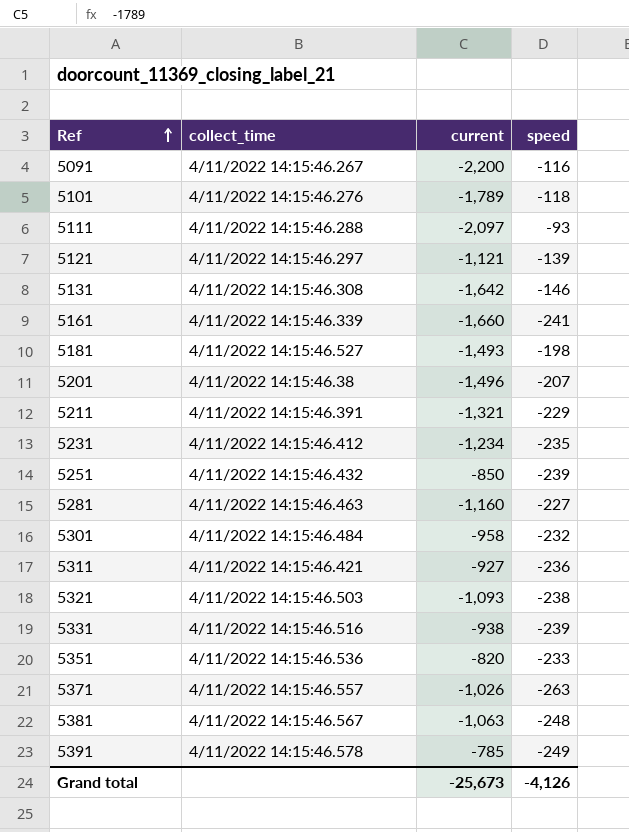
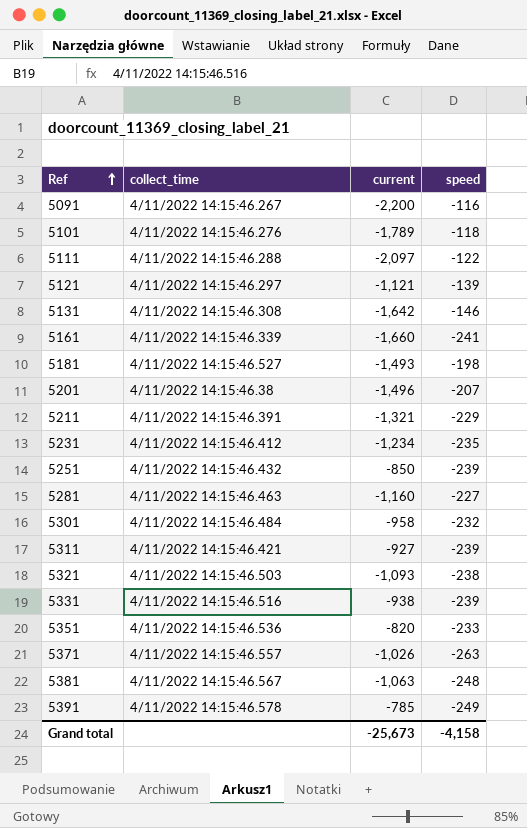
5111 | speed: -93 -> -122
5311 | speed: -236 -> -239
Grand total | speed: -4,126 -> -4,158

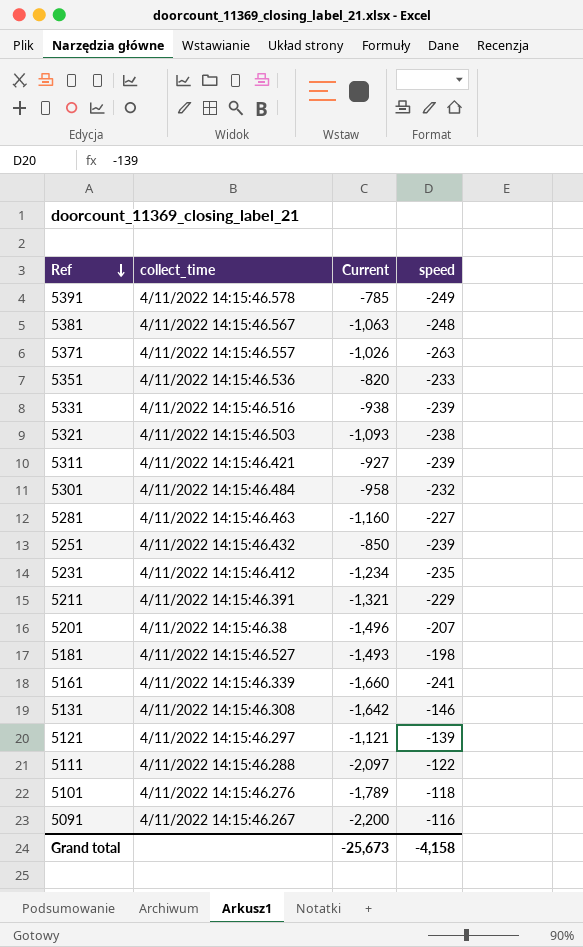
row order: Ref ascending -> Ref descending
column name: current -> Current

